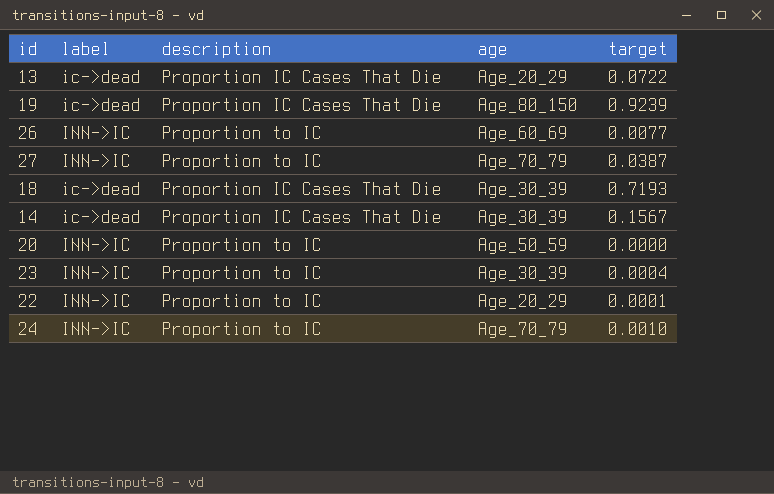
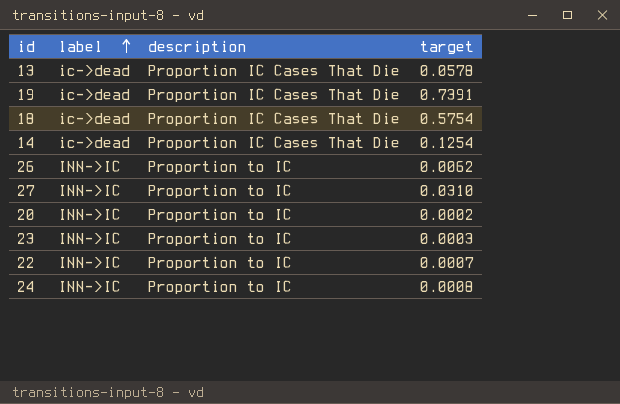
row order: none -> label ascending
column age | position: 4 -> none
13 | target: 0.0722 -> 0.0578
19 | target: 0.9239 -> 0.7391
18 | target: 0.7193 -> 0.5754
14 | target: 0.1567 -> 0.1254
26 | target: 0.0077 -> 0.0062
27 | target: 0.0387 -> 0.0310
20 | target: 0.0000 -> 0.0002
23 | target: 0.0004 -> 0.0003
22 | target: 0.0001 -> 0.0007
24 | target: 0.0010 -> 0.0008

